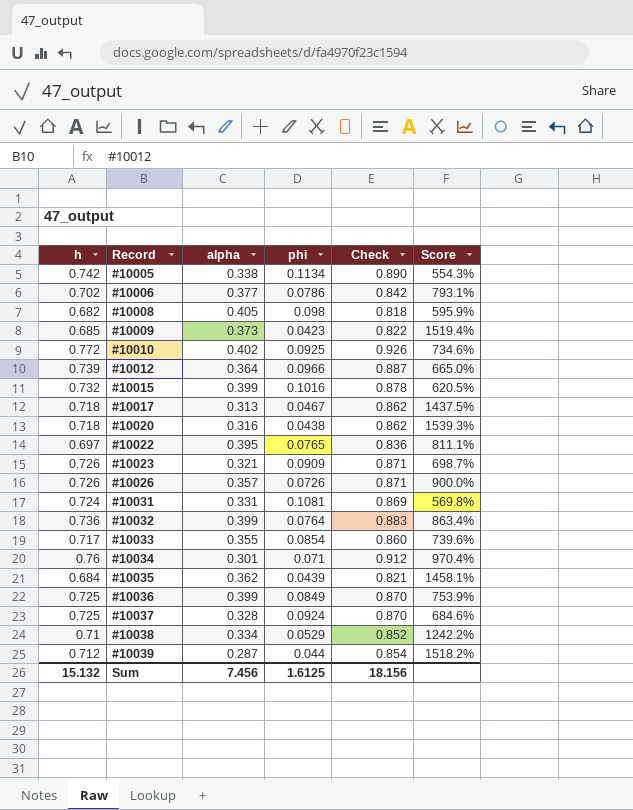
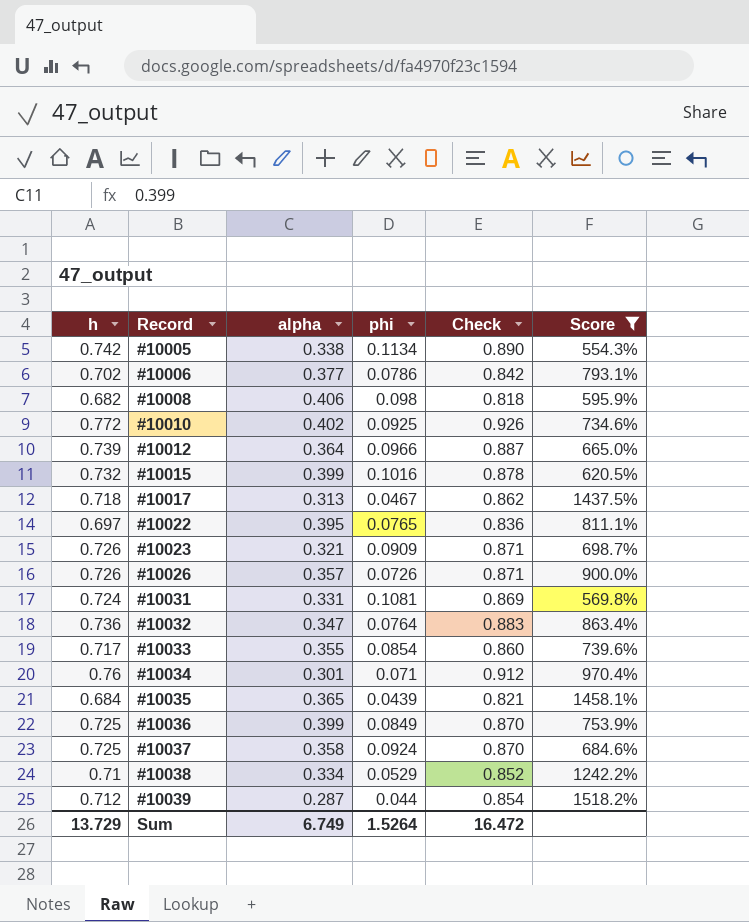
filter: none -> Score <= 1518.2%
#10008 | alpha: 0.405 -> 0.406
#10032 | alpha: 0.399 -> 0.347
#10035 | alpha: 0.362 -> 0.365
#10037 | alpha: 0.328 -> 0.358
Sum | h: 15.132 -> 13.729
Sum | alpha: 7.456 -> 6.749
Sum | phi: 1.6125 -> 1.5264
Sum | Check: 18.156 -> 16.472

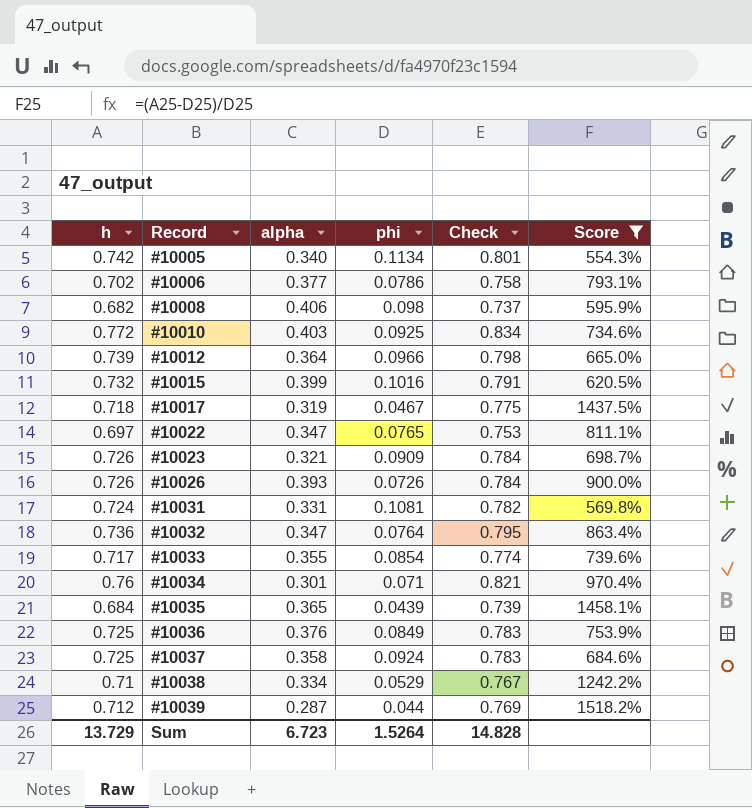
column Check | formula: [h] * 1.2 -> [h] * 1.08
#10005 | alpha: 0.338 -> 0.340
#10010 | alpha: 0.402 -> 0.403
#10017 | alpha: 0.313 -> 0.319
#10022 | alpha: 0.395 -> 0.347
#10026 | alpha: 0.357 -> 0.393
#10036 | alpha: 0.399 -> 0.376
Sum | alpha: 6.749 -> 6.723
Sum | Check: 16.472 -> 14.828

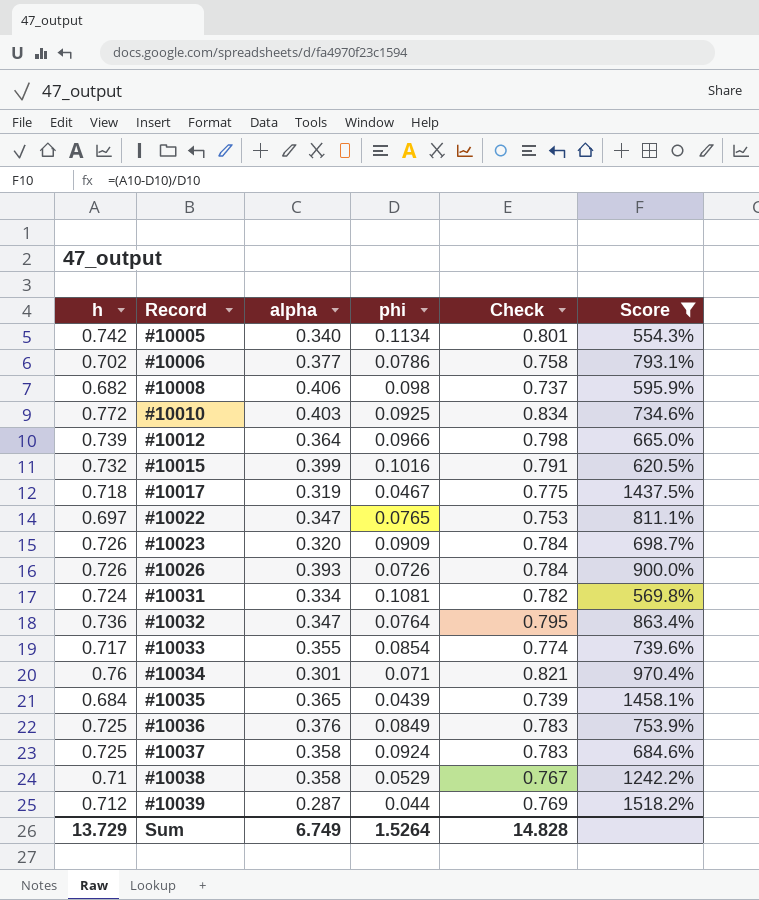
#10023 | alpha: 0.321 -> 0.320
#10031 | alpha: 0.331 -> 0.334
#10038 | alpha: 0.334 -> 0.358
Sum | alpha: 6.723 -> 6.749

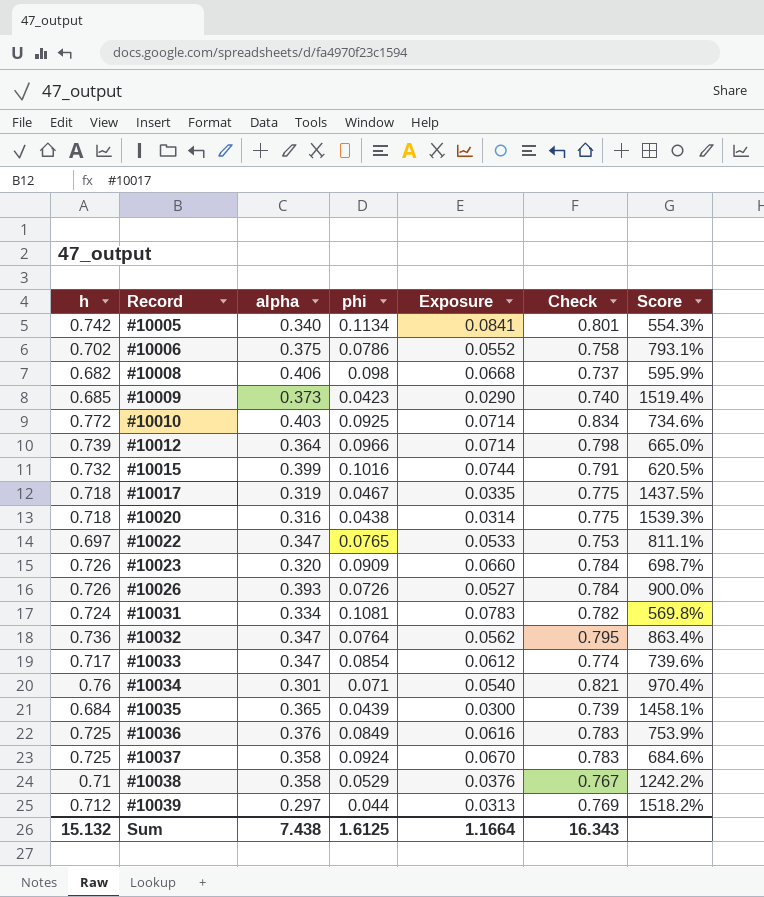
filter: Score <= 1518.2% -> none
column Exposure | formula: none -> [h] * [phi]
#10006 | alpha: 0.377 -> 0.375
#10033 | alpha: 0.355 -> 0.347
#10039 | alpha: 0.287 -> 0.297
Sum | h: 13.729 -> 15.132
Sum | alpha: 6.749 -> 7.438
Sum | phi: 1.5264 -> 1.6125
Sum | Check: 14.828 -> 16.343

